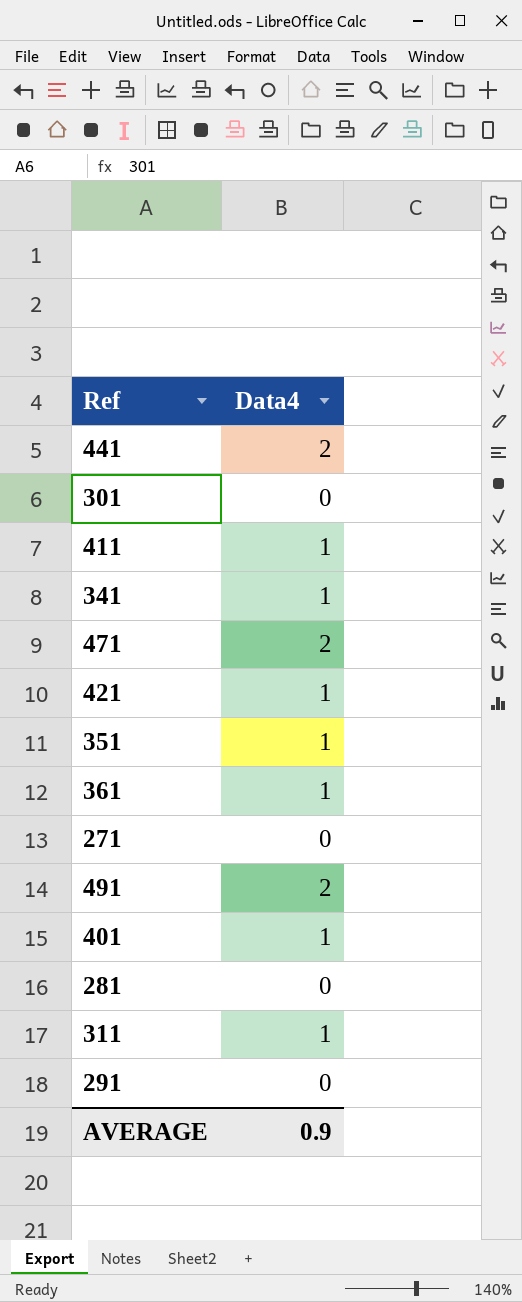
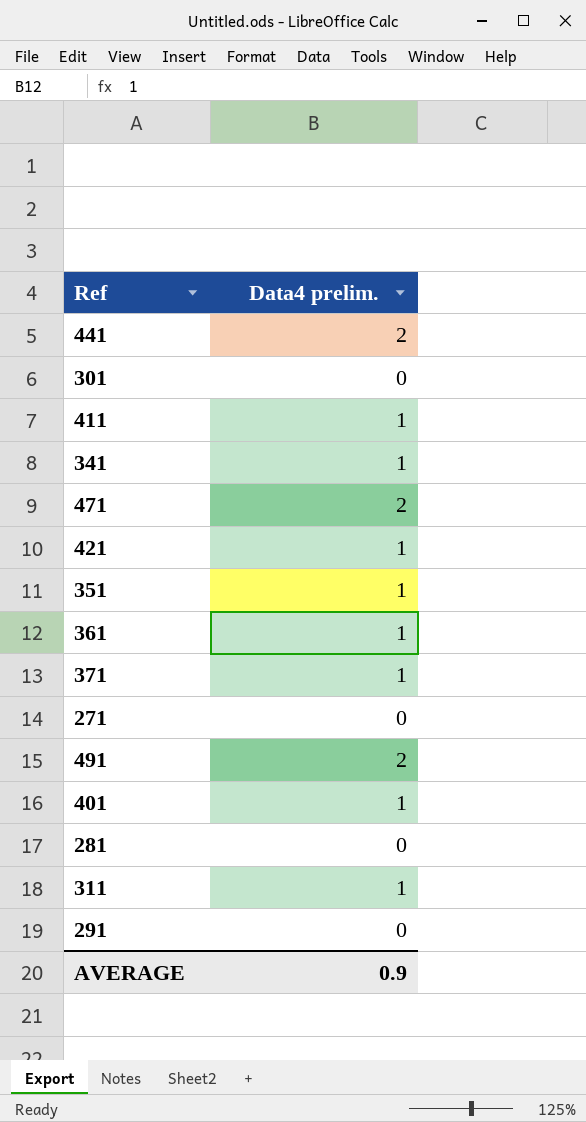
column name: Data4 -> Data4 prelim.
row 371: none -> 1

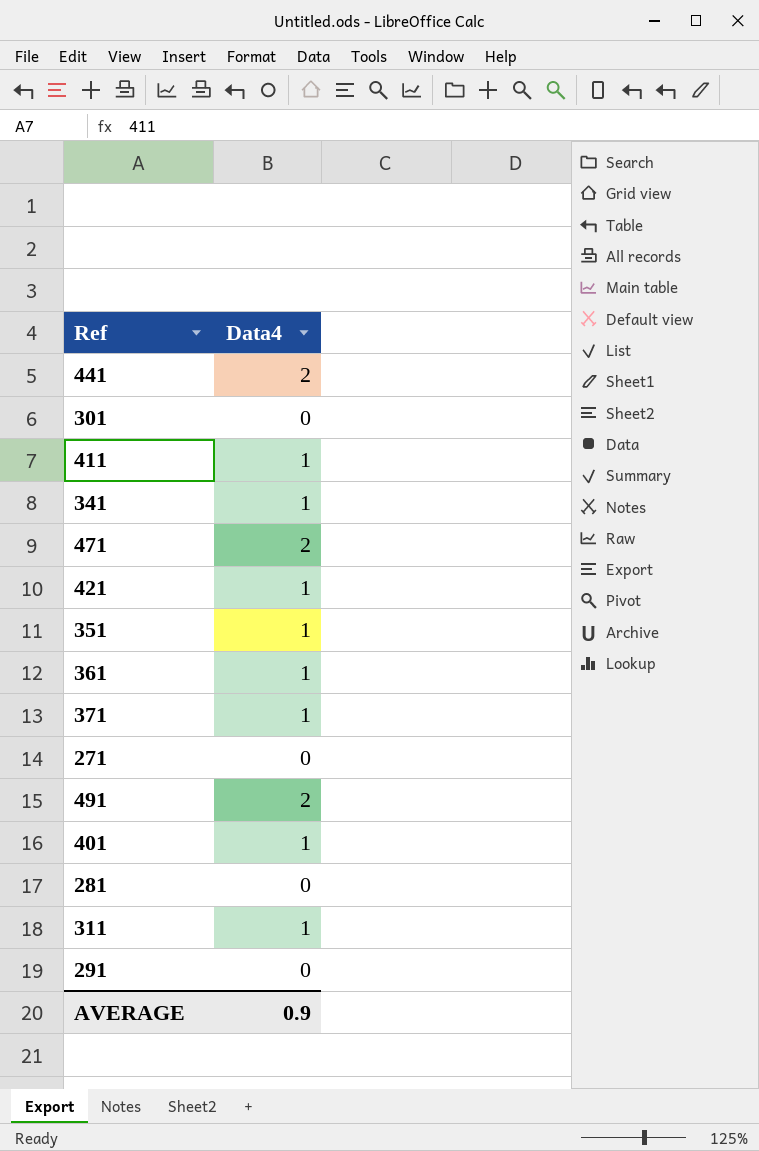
column name: Data4 prelim. -> Data4

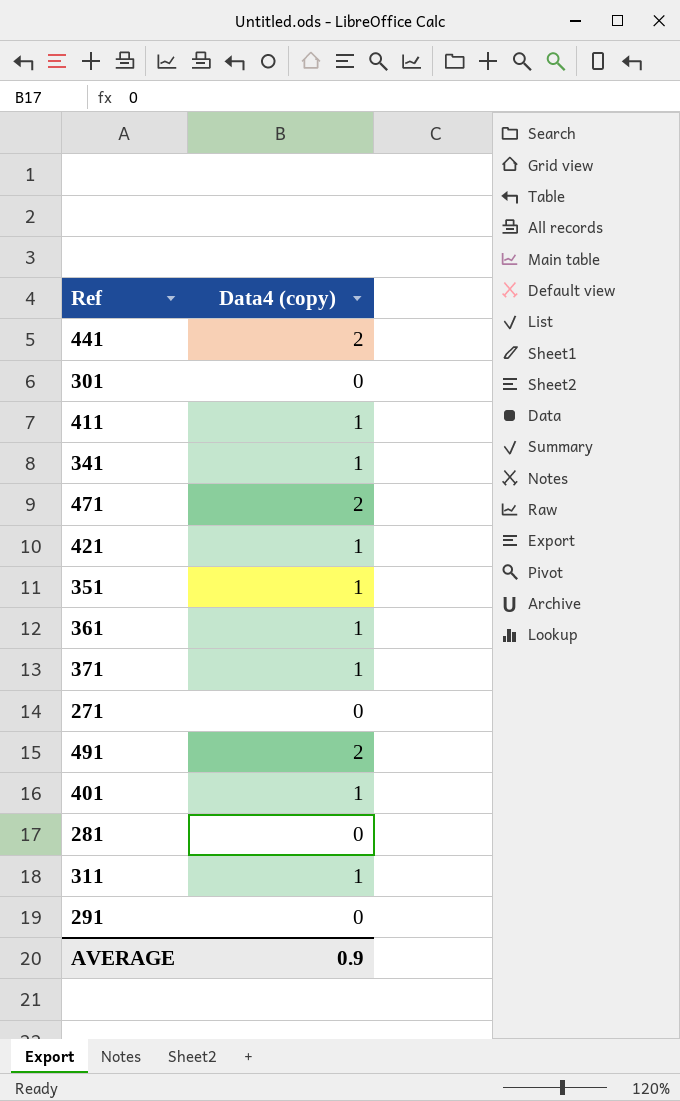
column name: Data4 -> Data4 (copy)

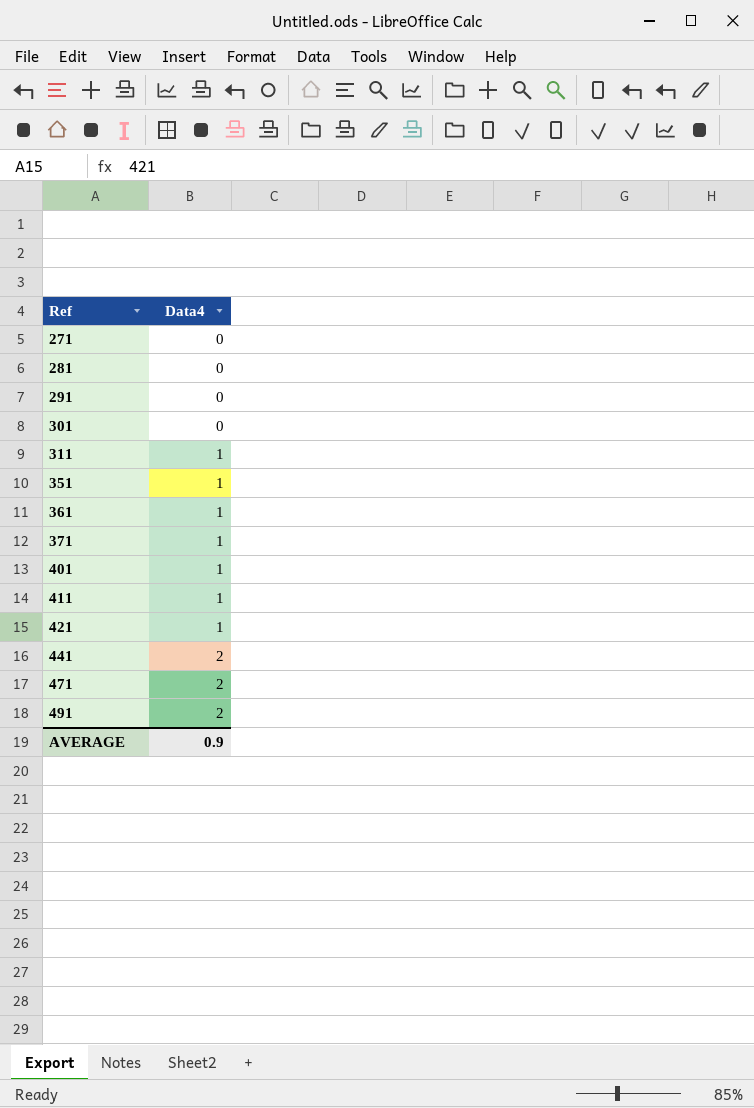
row order: none -> Ref ascending
column name: Data4 (copy) -> Data4
row 341: 1 -> none

